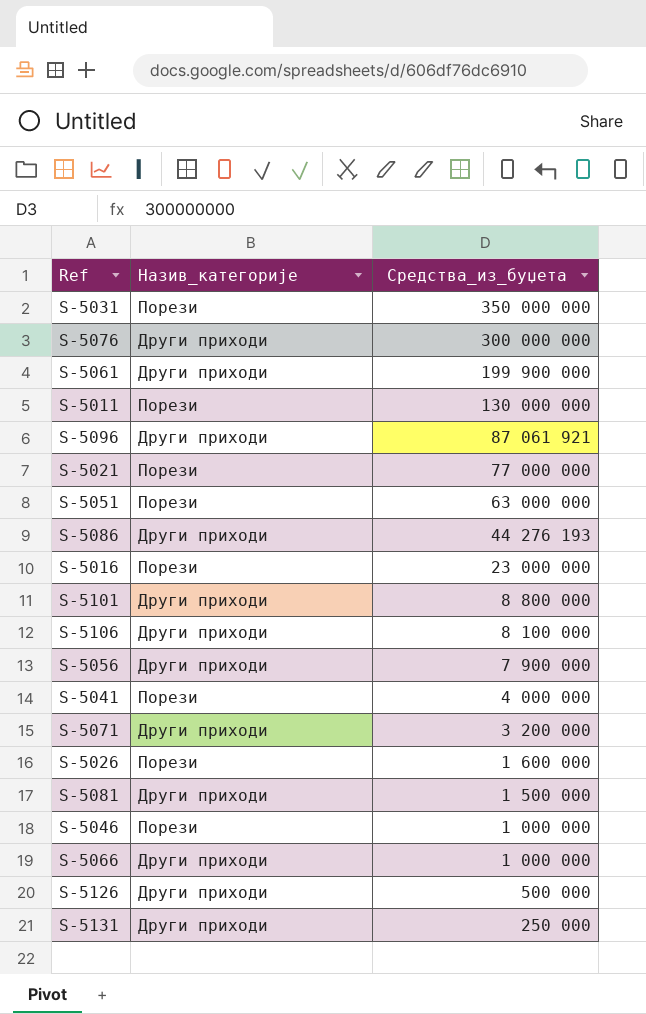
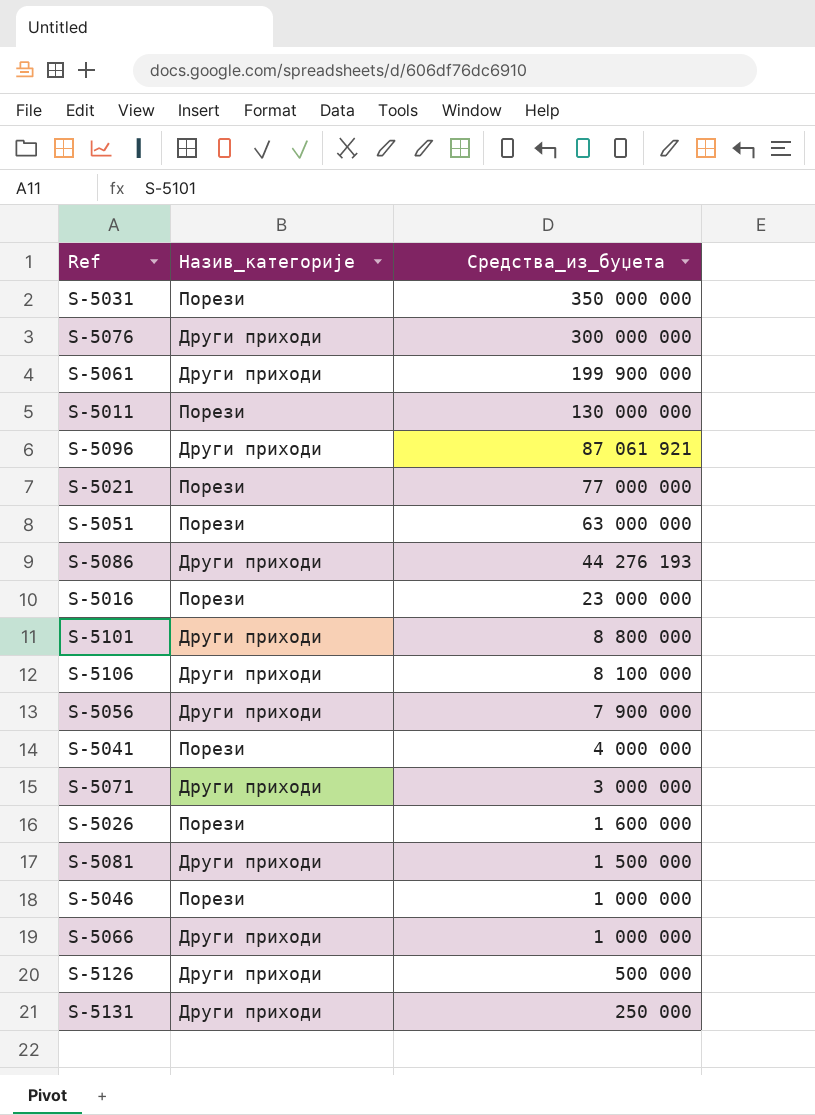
S-5071 | Средства_из_буџета: 3 200 000 -> 3 000 000

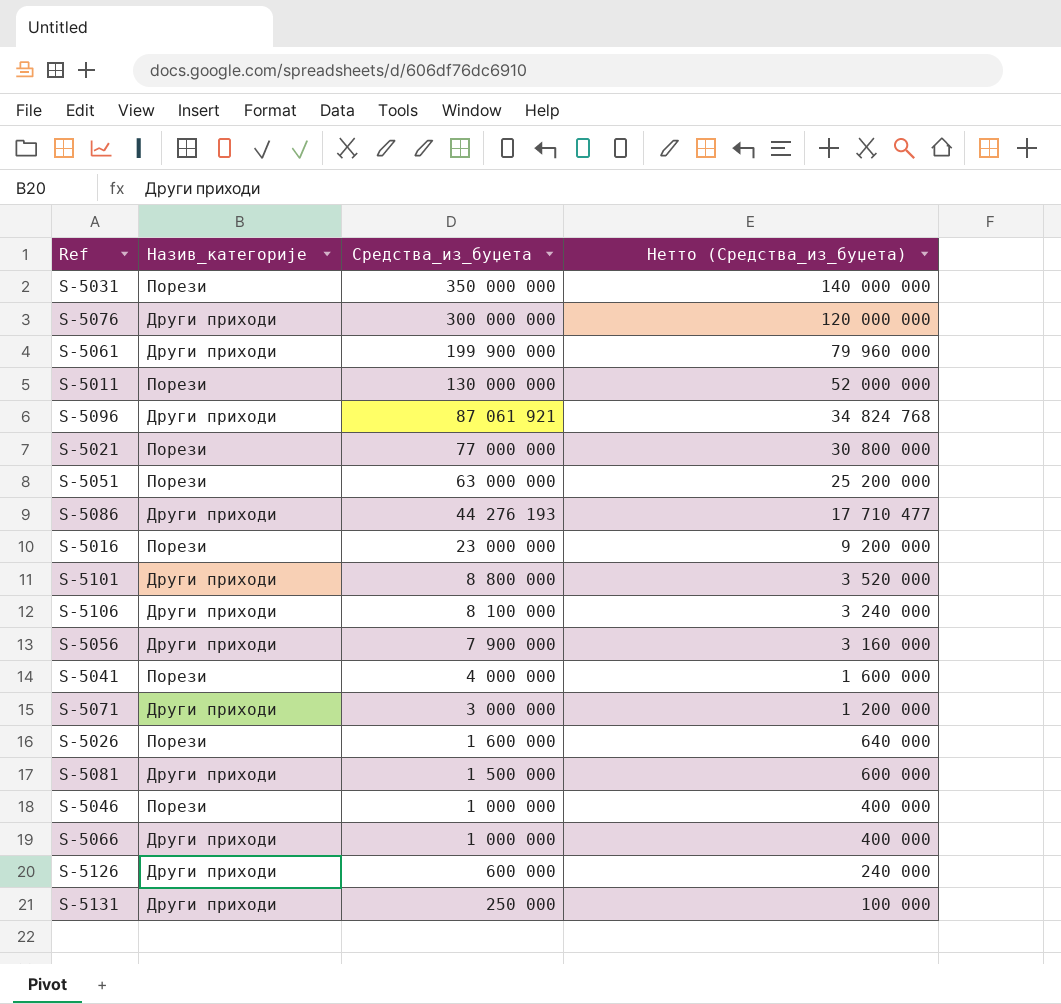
column Нетто (Средства_из_буџета) | formula: none -> [Средства_из_буџета] * 0,4
S-5126 | Средства_из_буџета: 500 000 -> 600 000

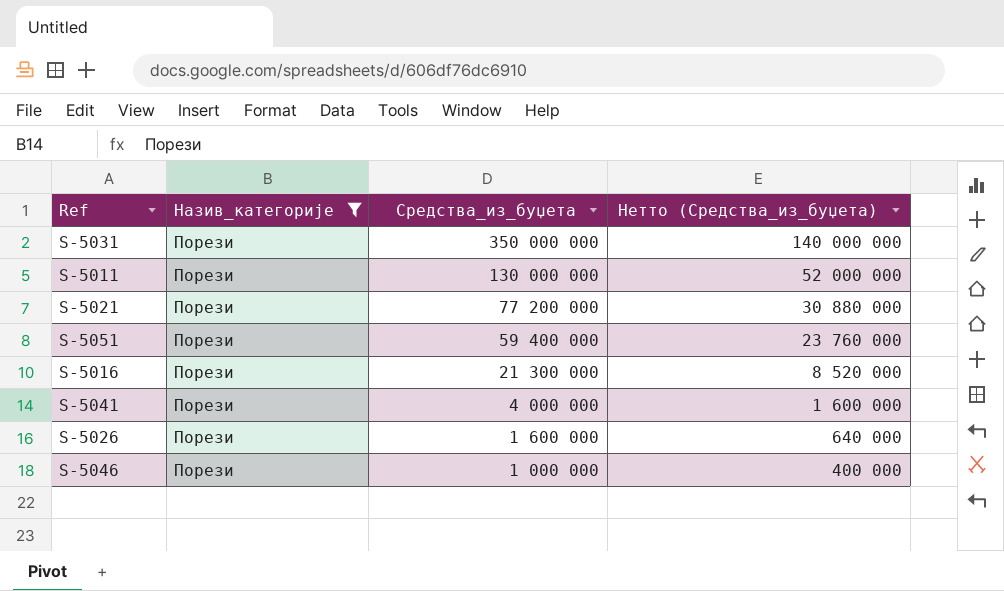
filter: none -> Назив_категорије = Порези
S-5021 | Средства_из_буџета: 77 000 000 -> 77 200 000
S-5021 | Нетто (Средства_из_буџета): 30 800 000 -> 30 880 000
S-5051 | Средства_из_буџета: 63 000 000 -> 59 400 000
S-5051 | Нетто (Средства_из_буџета): 25 200 000 -> 23 760 000
S-5016 | Средства_из_буџета: 23 000 000 -> 21 300 000
S-5016 | Нетто (Средства_из_буџета): 9 200 000 -> 8 520 000

